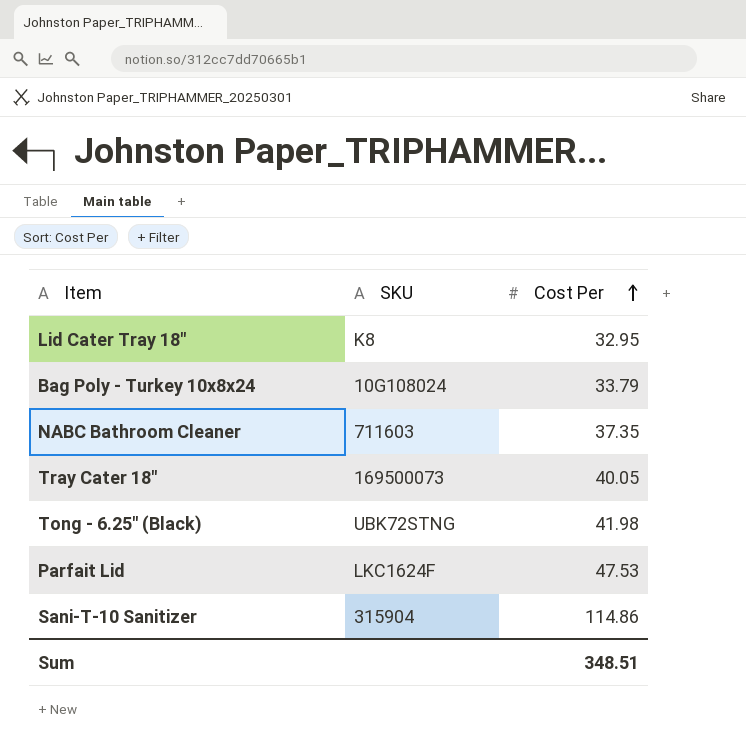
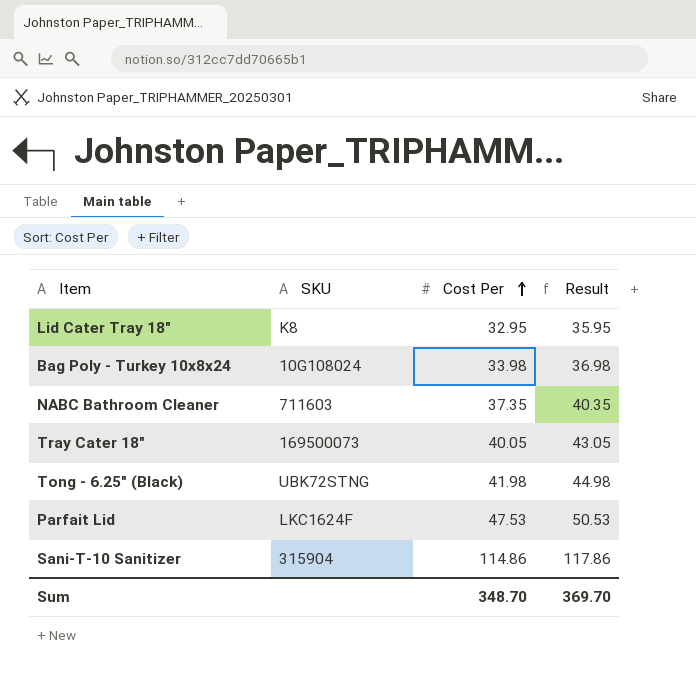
column Result | formula: none -> [Cost Per] + 3
Bag Poly - Turkey 10x8x24 | Cost Per: 33.79 -> 33.98
Sum | Cost Per: 348.51 -> 348.70

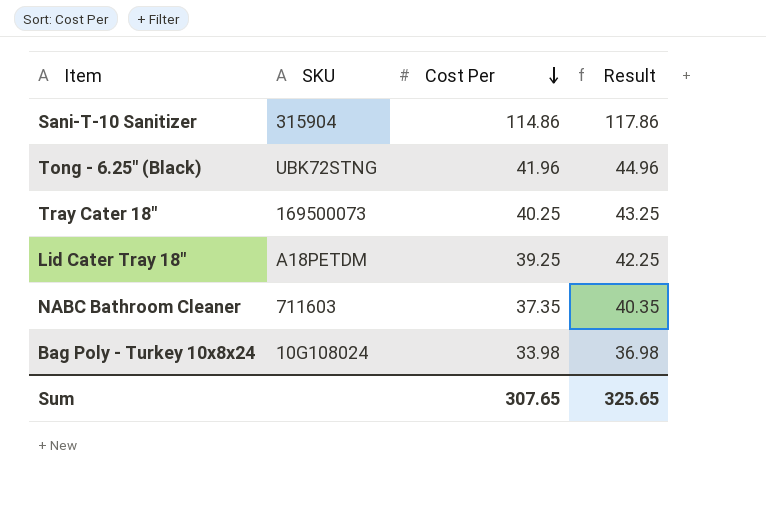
row order: Cost Per ascending -> Cost Per descending
row Parfait Lid: LKC1624F | 47.53 | 50.53 -> none
Tong - 6.25" (Black) | Cost Per: 41.98 -> 41.96
Tong - 6.25" (Black) | Result: 44.98 -> 44.96
Tray Cater 18" | Cost Per: 40.05 -> 40.25
Tray Cater 18" | Result: 43.05 -> 43.25
Lid Cater Tray 18" | SKU: K8 -> A18PETDM
Lid Cater Tray 18" | Cost Per: 32.95 -> 39.25
Lid Cater Tray 18" | Result: 35.95 -> 42.25
Sum | Cost Per: 348.70 -> 307.65
Sum | Result: 369.70 -> 325.65

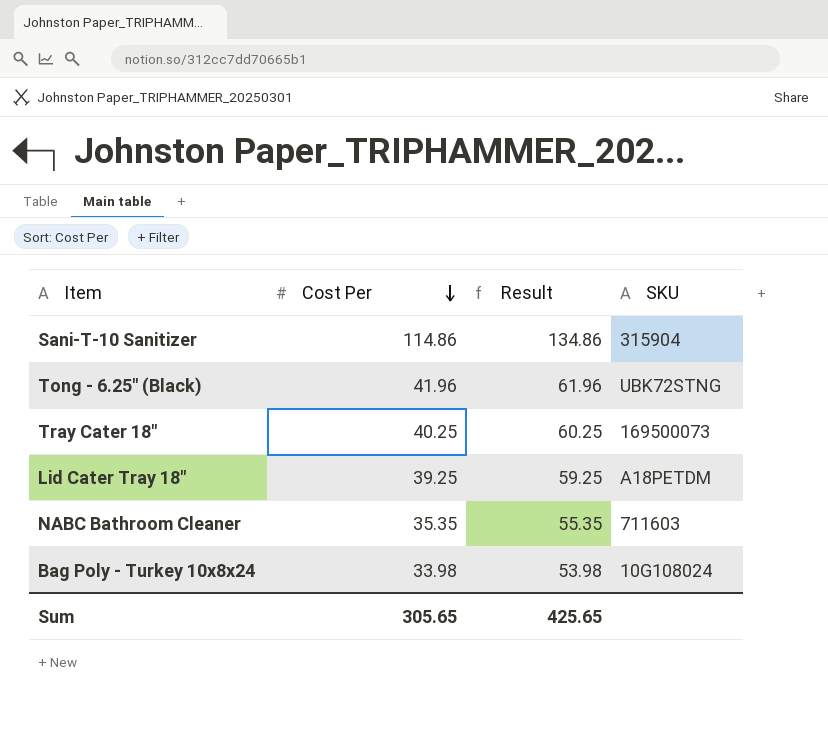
column Result | formula: [Cost Per] + 3 -> [Cost Per] + 20
column SKU | position: 2 -> 4
NABC Bathroom Cleaner | Cost Per: 37.35 -> 35.35
Sum | Cost Per: 307.65 -> 305.65
Sum | Result: 325.65 -> 425.65

